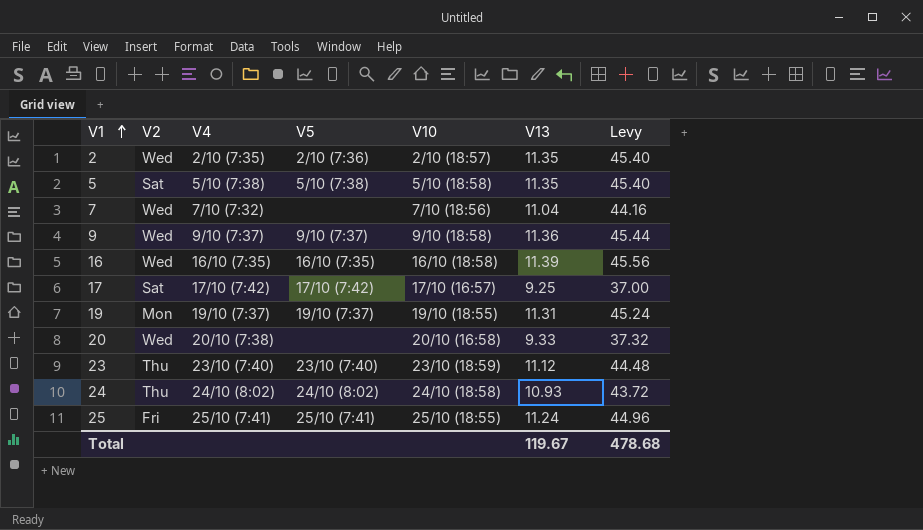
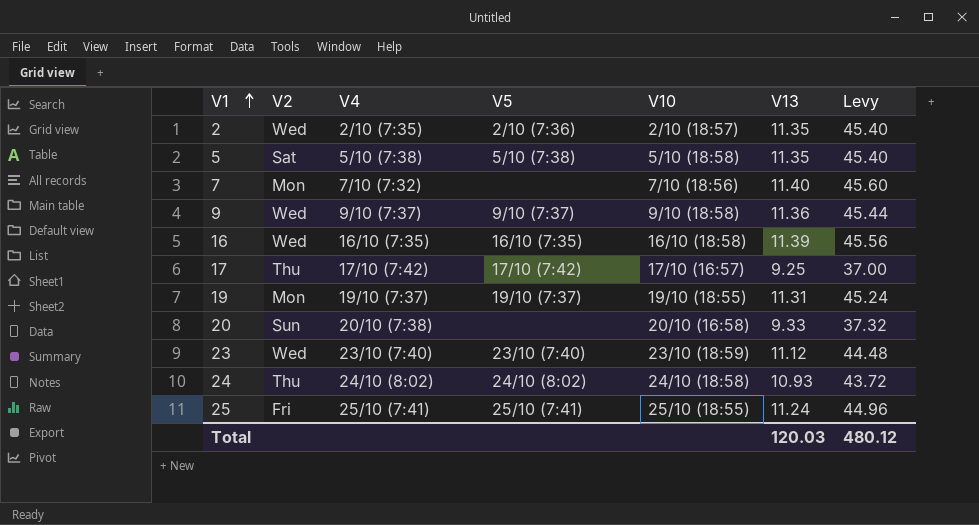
7 | V2: Wed -> Mon
7 | V13: 11.04 -> 11.40
7 | Levy: 44.16 -> 45.60
17 | V2: Sat -> Thu
20 | V2: Wed -> Sun
23 | V2: Thu -> Wed
Total | V13: 119.67 -> 120.03
Total | Levy: 478.68 -> 480.12

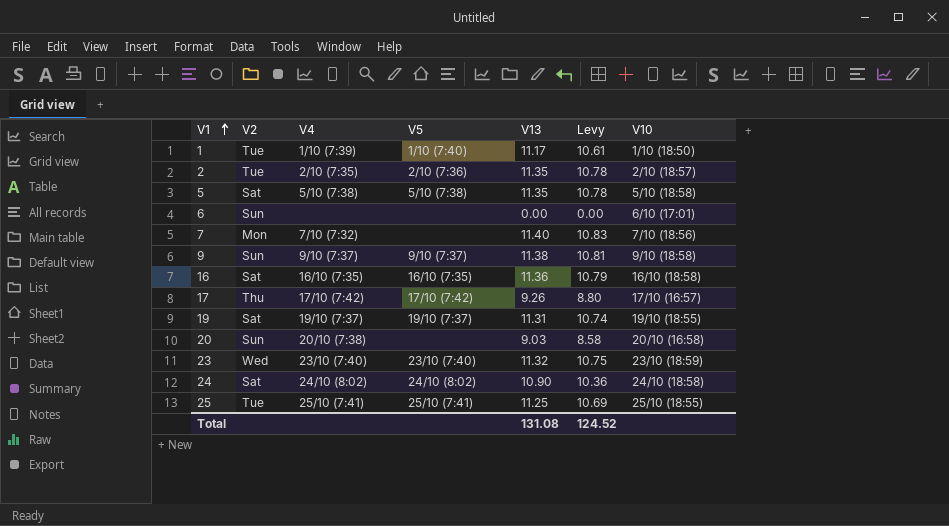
column Levy | formula: [V13] * 4 -> [V13] * 0.95
column V10 | position: 5 -> 7
row 1: none -> Tue | 1/10 (7:39) | 1/10 (7:40) | 11.17 | 10.61 | 1/10 (18:50)
2 | V2: Wed -> Tue
row 6: none -> Sun | none | none | 0.00 | 0.00 | 6/10 (17:01)
9 | V2: Wed -> Sun
9 | V13: 11.36 -> 11.38
16 | V2: Wed -> Sat
16 | V13: 11.39 -> 11.36
17 | V13: 9.25 -> 9.26
19 | V2: Mon -> Sat
20 | V13: 9.33 -> 9.03
23 | V13: 11.12 -> 11.32
24 | V2: Thu -> Sat
24 | V13: 10.93 -> 10.90
25 | V2: Fri -> Tue
25 | V13: 11.24 -> 11.25
Total | V13: 120.03 -> 131.08
Total | Levy: 480.12 -> 124.52

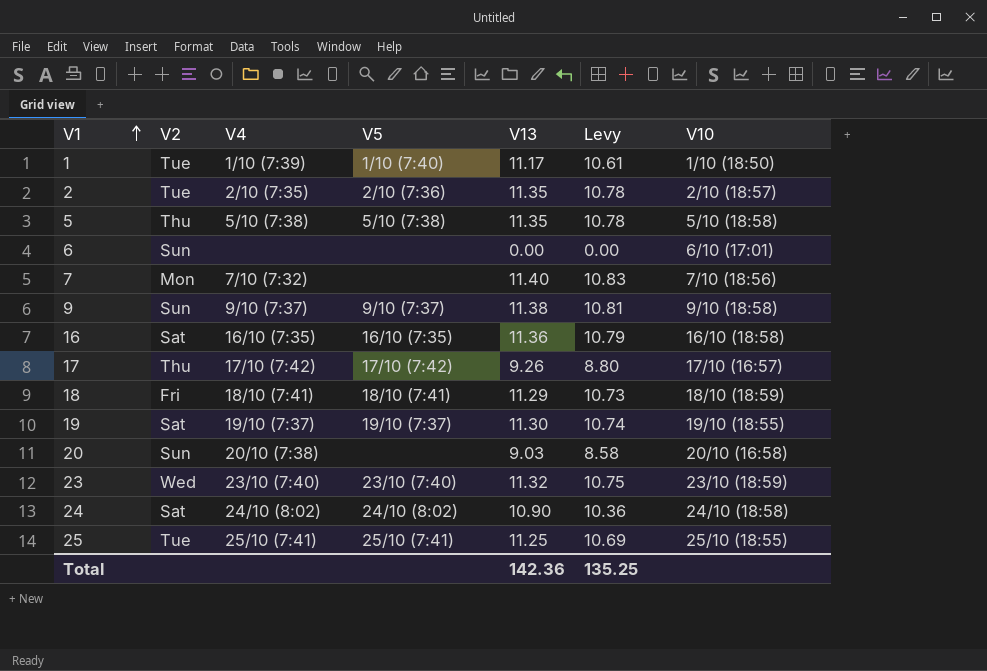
5 | V2: Sat -> Thu
row 18: none -> Fri | 18/10 (7:41) | 18/10 (7:41) | 11.29 | 10.73 | 18/10 (18:59)
19 | V13: 11.31 -> 11.30
Total | V13: 131.08 -> 142.36
Total | Levy: 124.52 -> 135.25

